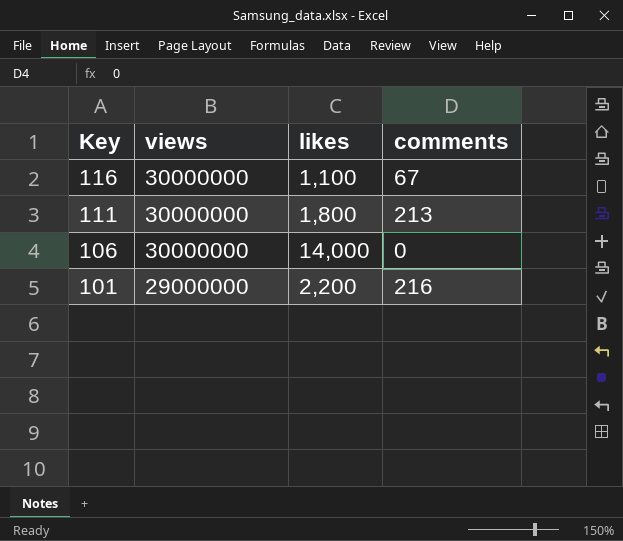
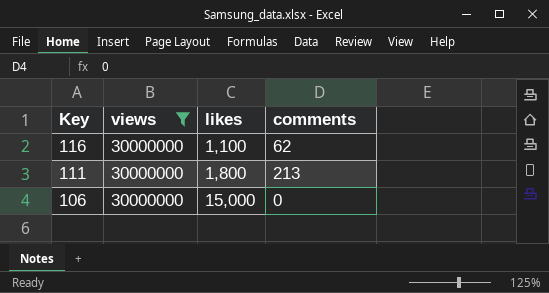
filter: none -> views = 30000000
116 | comments: 67 -> 62
106 | likes: 14,000 -> 15,000

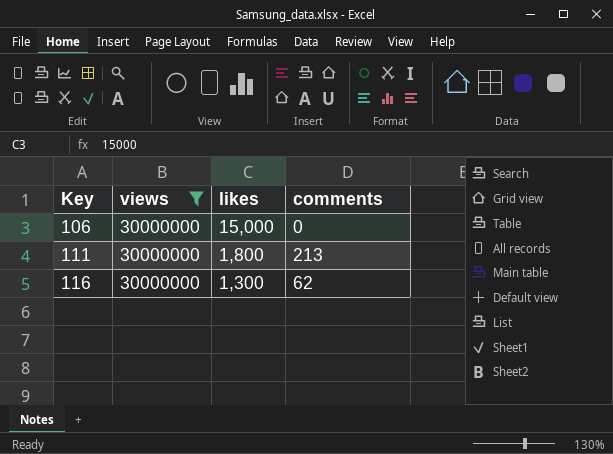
row order: Key descending -> Key ascending
116 | likes: 1,100 -> 1,300

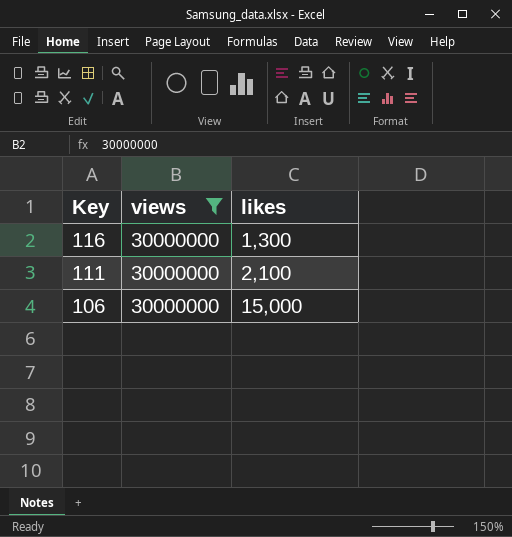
row order: Key ascending -> Key descending
column comments | position: 4 -> none
111 | likes: 1,800 -> 2,100

